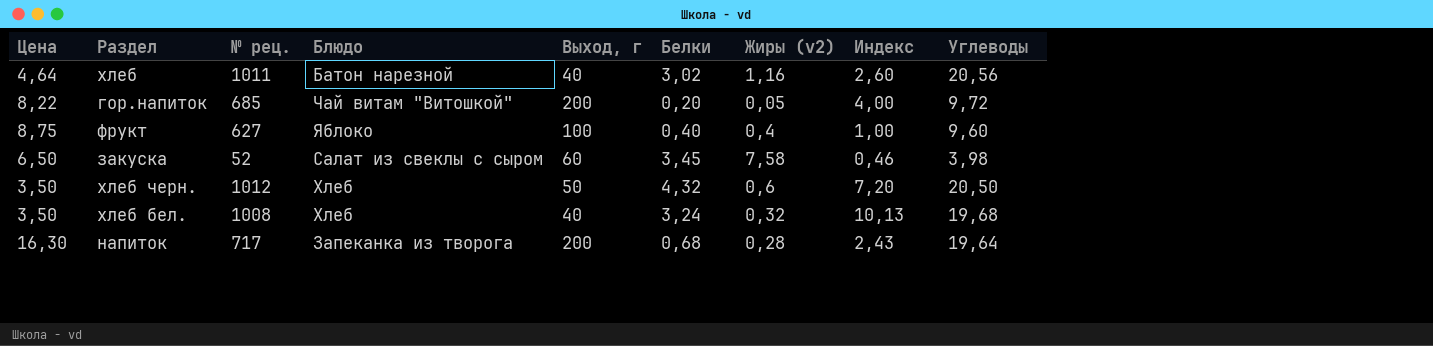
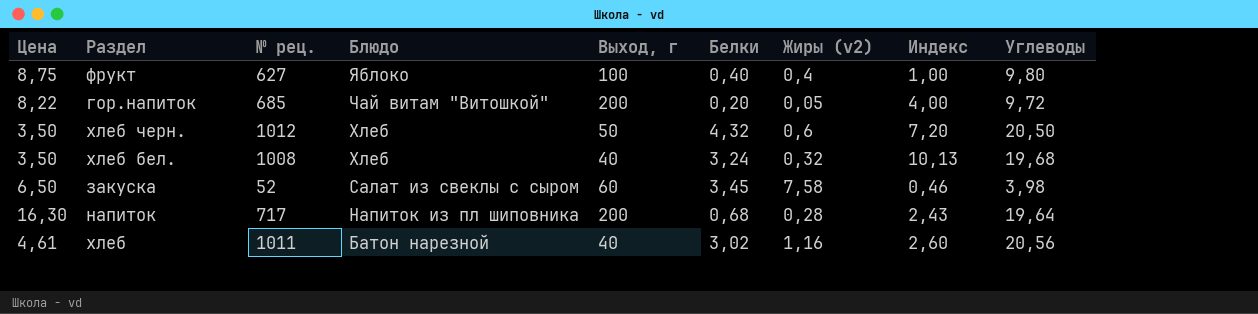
row order: none -> Блюдо descending
фрукт | Углеводы: 9,60 -> 9,80
напиток | Блюдо: Запеканка из творога -> Напиток из пл шиповника
хлеб | Цена: 4,64 -> 4,61

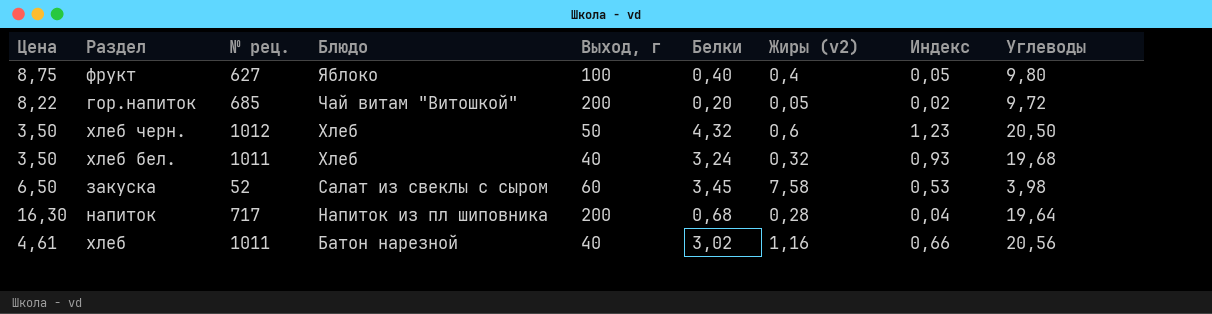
column Индекс | formula: [Белки] / [Жиры (v2)] -> [Белки] / [Цена]
хлеб бел. | № рец.: 1008 -> 1011

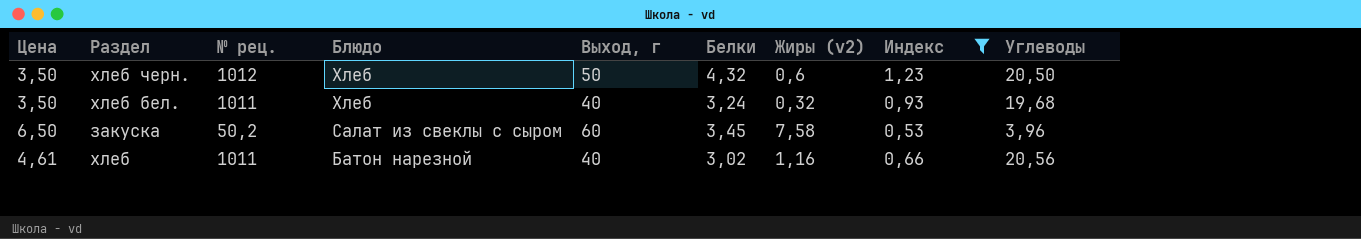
filter: none -> Индекс >= 0,53
закуска | № рец.: 52 -> 50,2
закуска | Углеводы: 3,98 -> 3,96

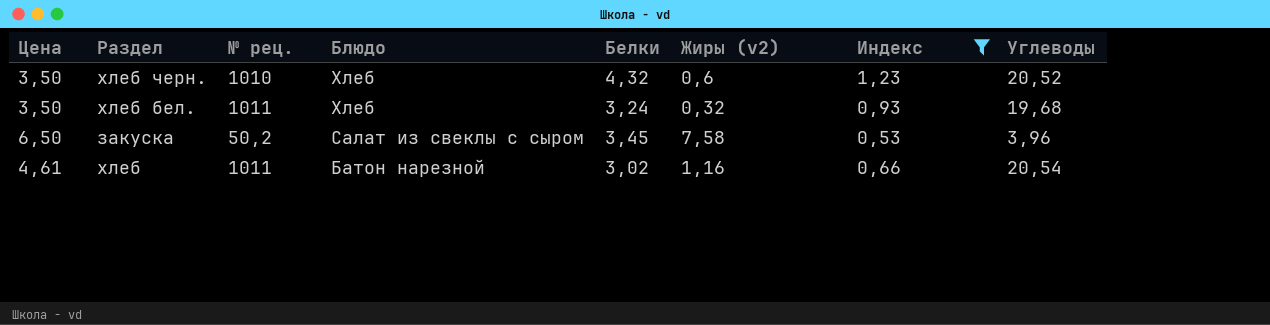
column Выход, г | position: 5 -> none
хлеб черн. | № рец.: 1012 -> 1010
хлеб черн. | Углеводы: 20,50 -> 20,52
хлеб | Углеводы: 20,56 -> 20,54

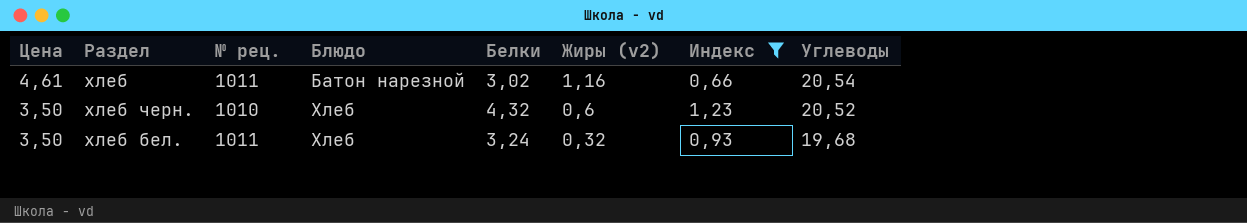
row order: Блюдо descending -> Цена descending
row закуска: 6,50 | 50,2 | Салат из свеклы с сыром | 3,45 | 7,58 | 0,53 | 3,96 -> none

